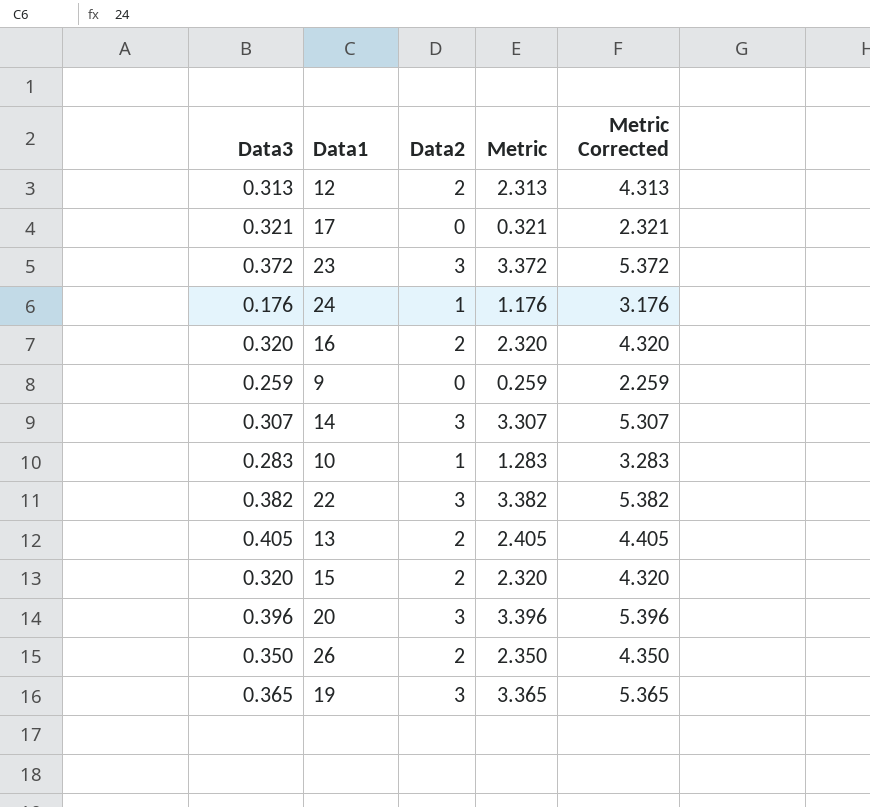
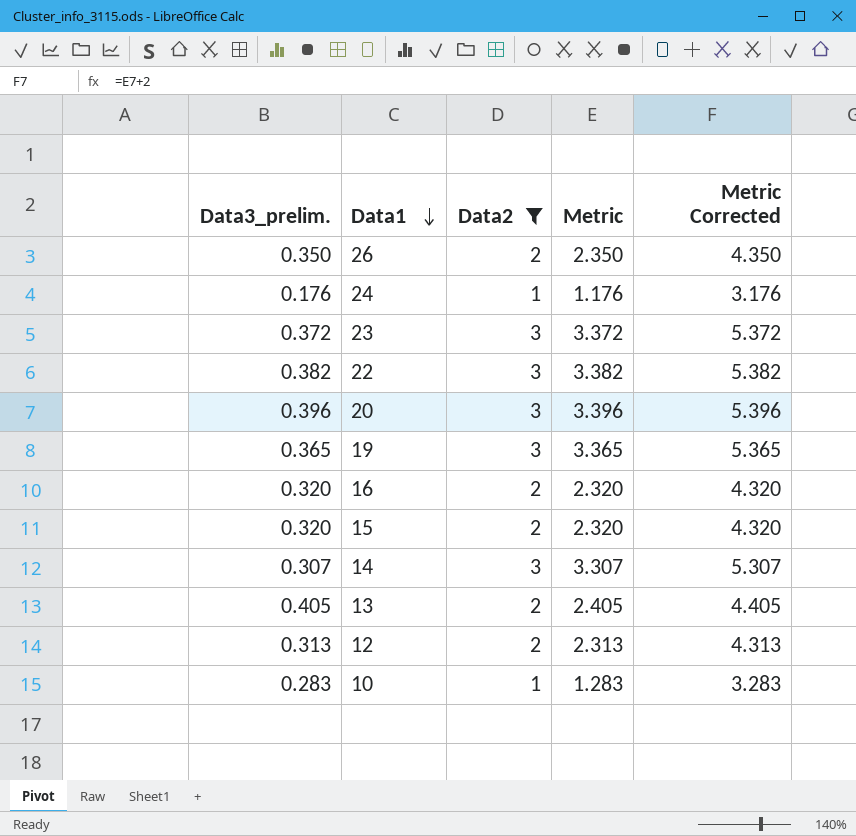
filter: none -> Data2 != 0
row order: none -> Data1 descending
column name: Data3 -> Data3_prelim.

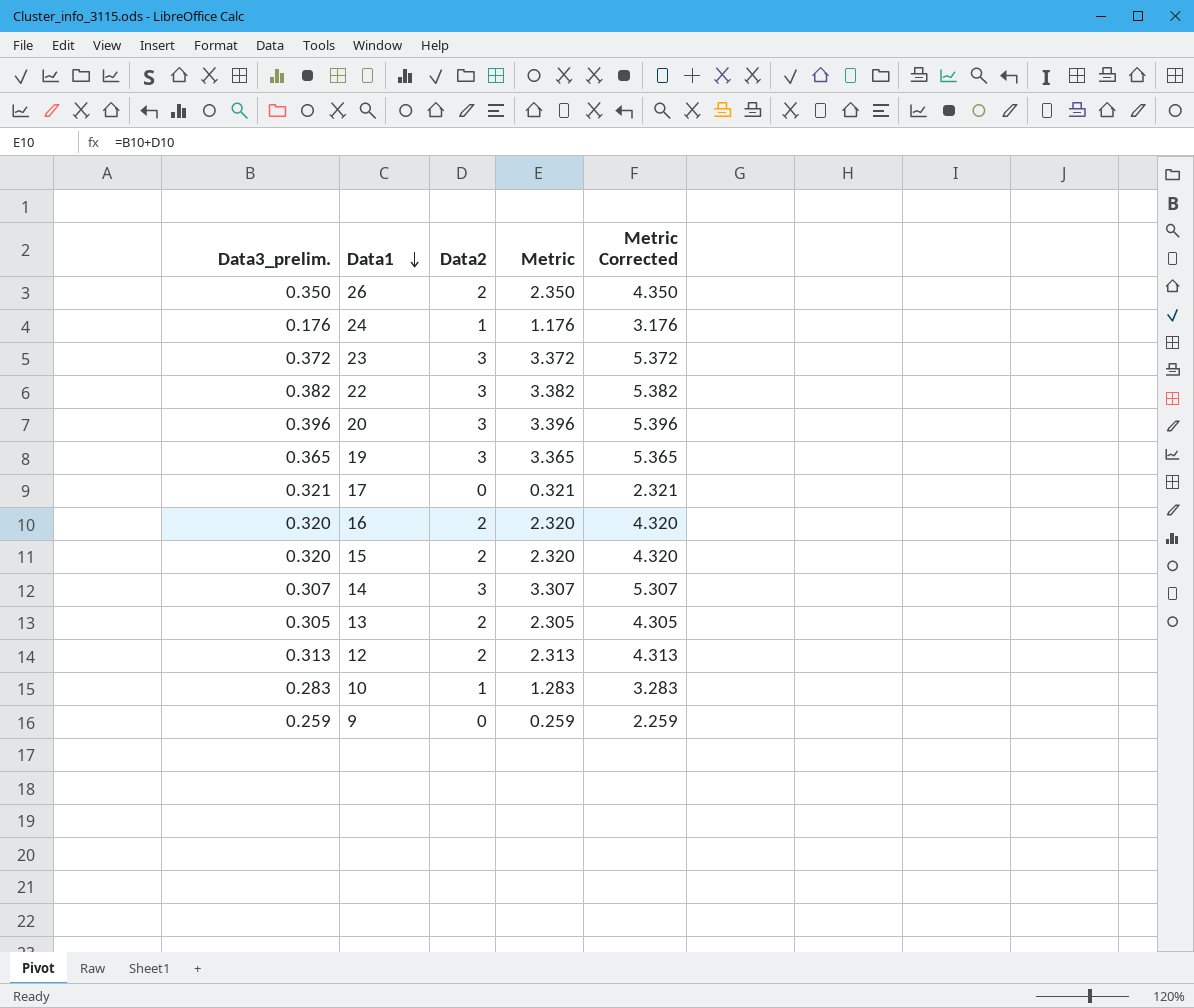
filter: Data2 != 0 -> none
13 | Data3_prelim.: 0.405 -> 0.305
13 | Metric: 2.405 -> 2.305
13 | Metric Corrected: 4.405 -> 4.305

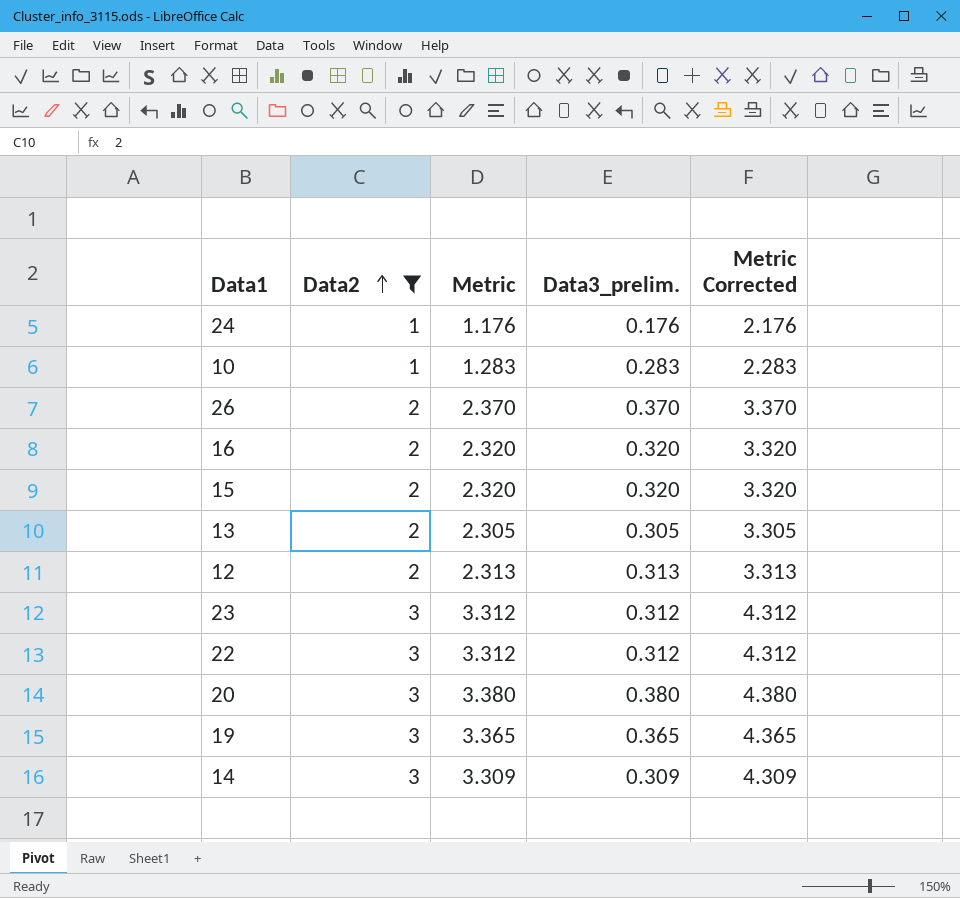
filter: none -> Data2 != 0
row order: Data1 descending -> Data2 ascending
column Data3_prelim. | position: 1 -> 4
column Metric Corrected | formula: [Metric] + 2 -> [Metric] + 1
26 | Metric: 2.350 -> 2.370
26 | Data3_prelim.: 0.350 -> 0.370
23 | Metric: 3.372 -> 3.312
23 | Data3_prelim.: 0.372 -> 0.312
22 | Metric: 3.382 -> 3.312
22 | Data3_prelim.: 0.382 -> 0.312
20 | Metric: 3.396 -> 3.380
20 | Data3_prelim.: 0.396 -> 0.380
14 | Metric: 3.307 -> 3.309
14 | Data3_prelim.: 0.307 -> 0.309

